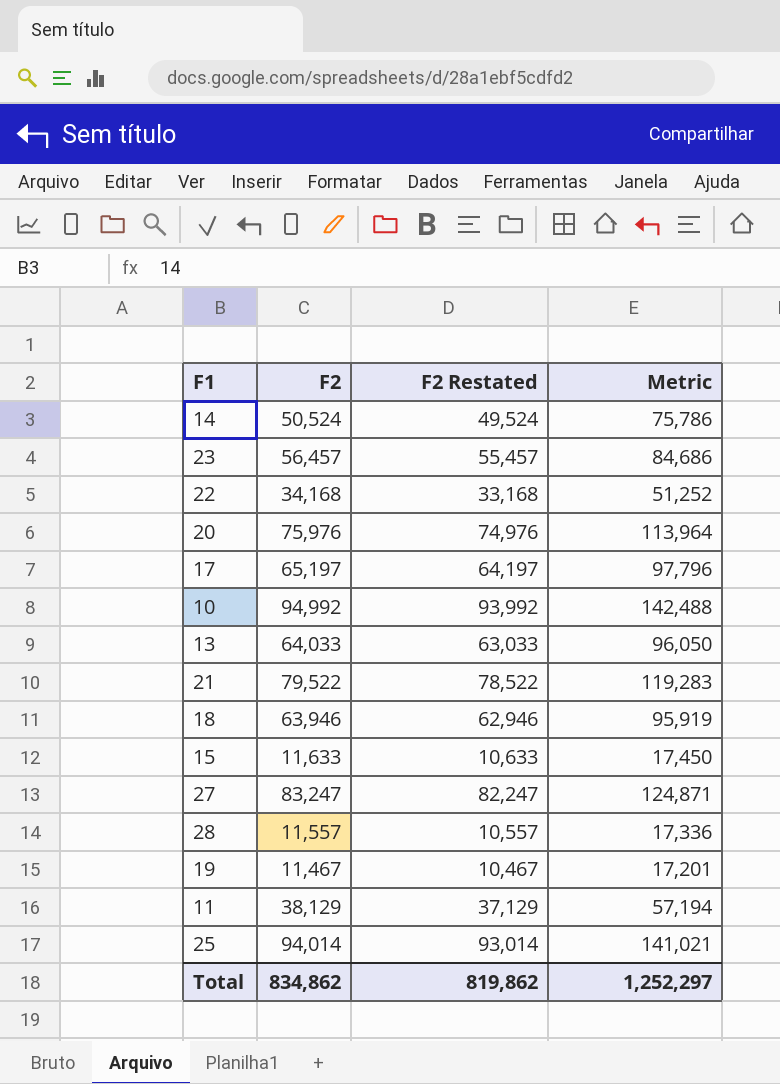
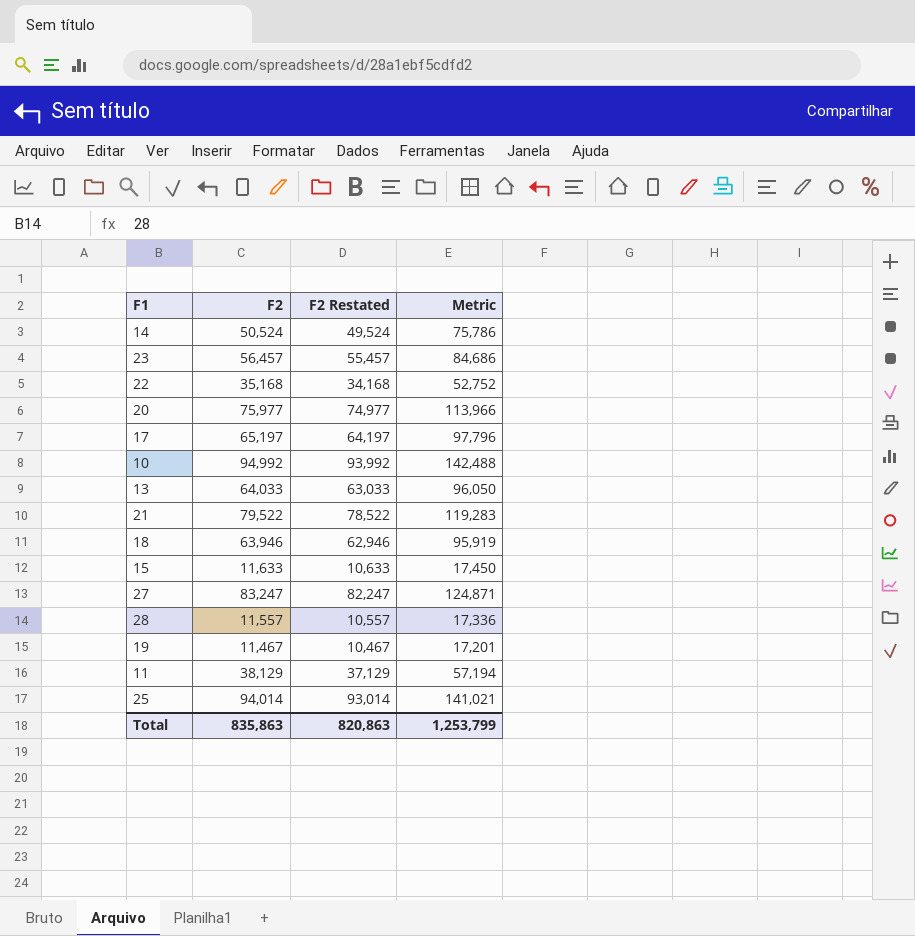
22 | F2: 34,168 -> 35,168
22 | F2 Restated: 33,168 -> 34,168
22 | Metric: 51,252 -> 52,752
20 | F2: 75,976 -> 75,977
20 | F2 Restated: 74,976 -> 74,977
20 | Metric: 113,964 -> 113,966
Total | F2: 834,862 -> 835,863
Total | F2 Restated: 819,862 -> 820,863
Total | Metric: 1,252,297 -> 1,253,799

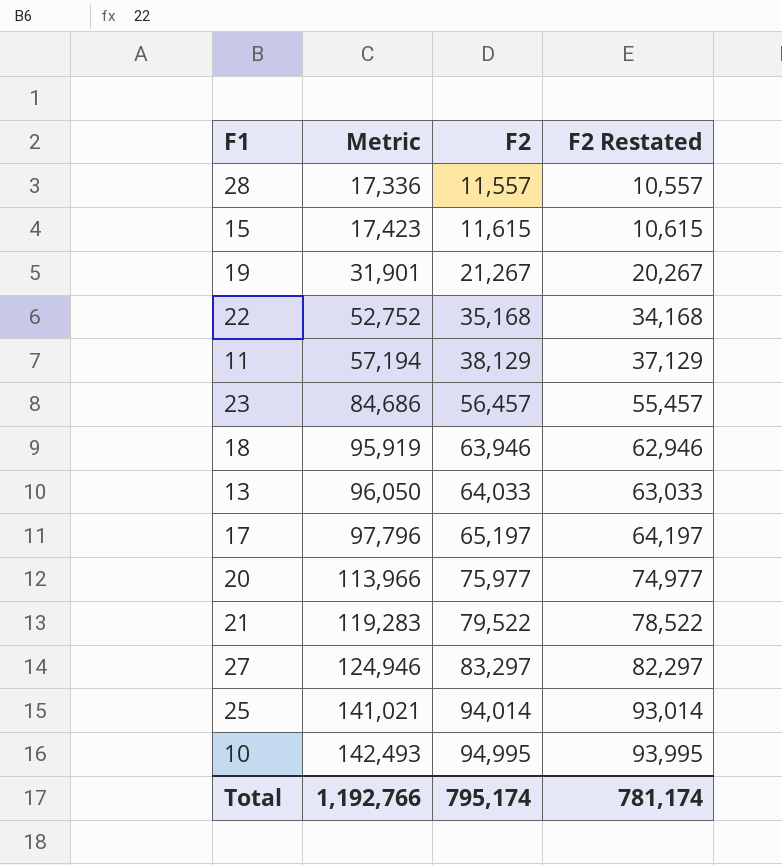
row order: none -> Metric ascending
column Metric | position: 4 -> 2
row 14: 50,524 | 49,524 | 75,786 -> none
15 | Metric: 17,450 -> 17,423
15 | F2: 11,633 -> 11,615
15 | F2 Restated: 10,633 -> 10,615
19 | Metric: 17,201 -> 31,901
19 | F2: 11,467 -> 21,267
19 | F2 Restated: 10,467 -> 20,267
27 | Metric: 124,871 -> 124,946
27 | F2: 83,247 -> 83,297
27 | F2 Restated: 82,247 -> 82,297
10 | Metric: 142,488 -> 142,493
10 | F2: 94,992 -> 94,995
10 | F2 Restated: 93,992 -> 93,995
Total | Metric: 1,253,799 -> 1,192,766
Total | F2: 835,863 -> 795,174
Total | F2 Restated: 820,863 -> 781,174

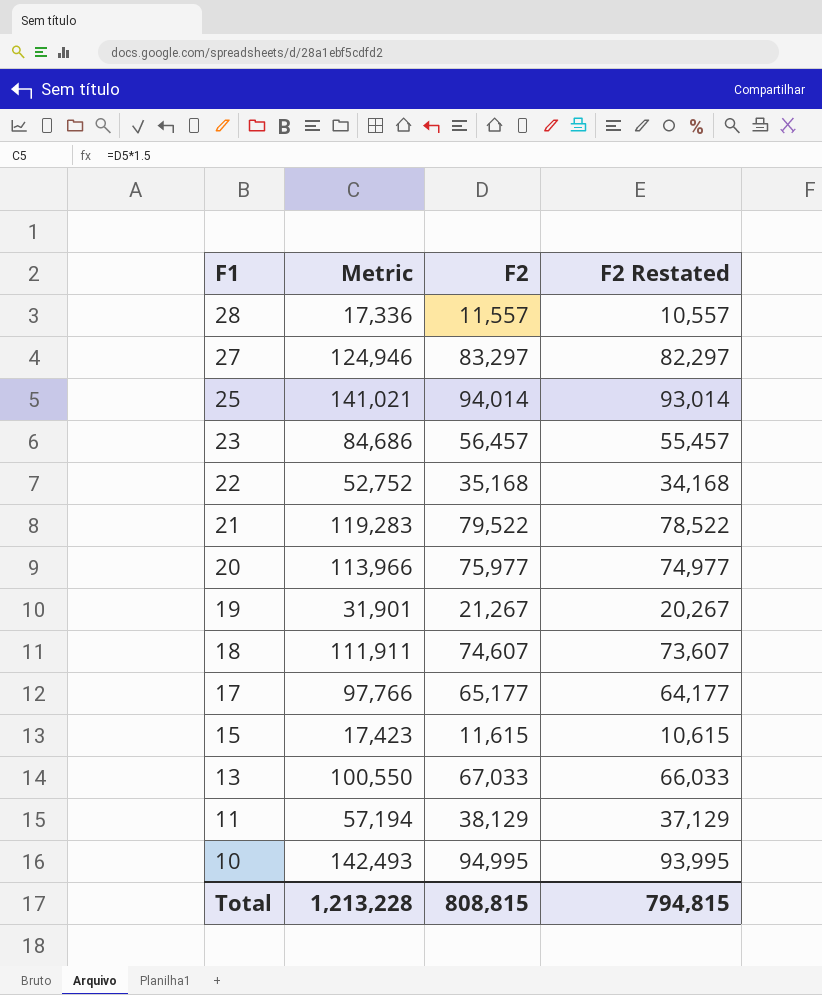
row order: Metric ascending -> F1 descending
18 | Metric: 95,919 -> 111,911
18 | F2: 63,946 -> 74,607
18 | F2 Restated: 62,946 -> 73,607
17 | Metric: 97,796 -> 97,766
17 | F2: 65,197 -> 65,177
17 | F2 Restated: 64,197 -> 64,177
13 | Metric: 96,050 -> 100,550
13 | F2: 64,033 -> 67,033
13 | F2 Restated: 63,033 -> 66,033
Total | Metric: 1,192,766 -> 1,213,228
Total | F2: 795,174 -> 808,815
Total | F2 Restated: 781,174 -> 794,815

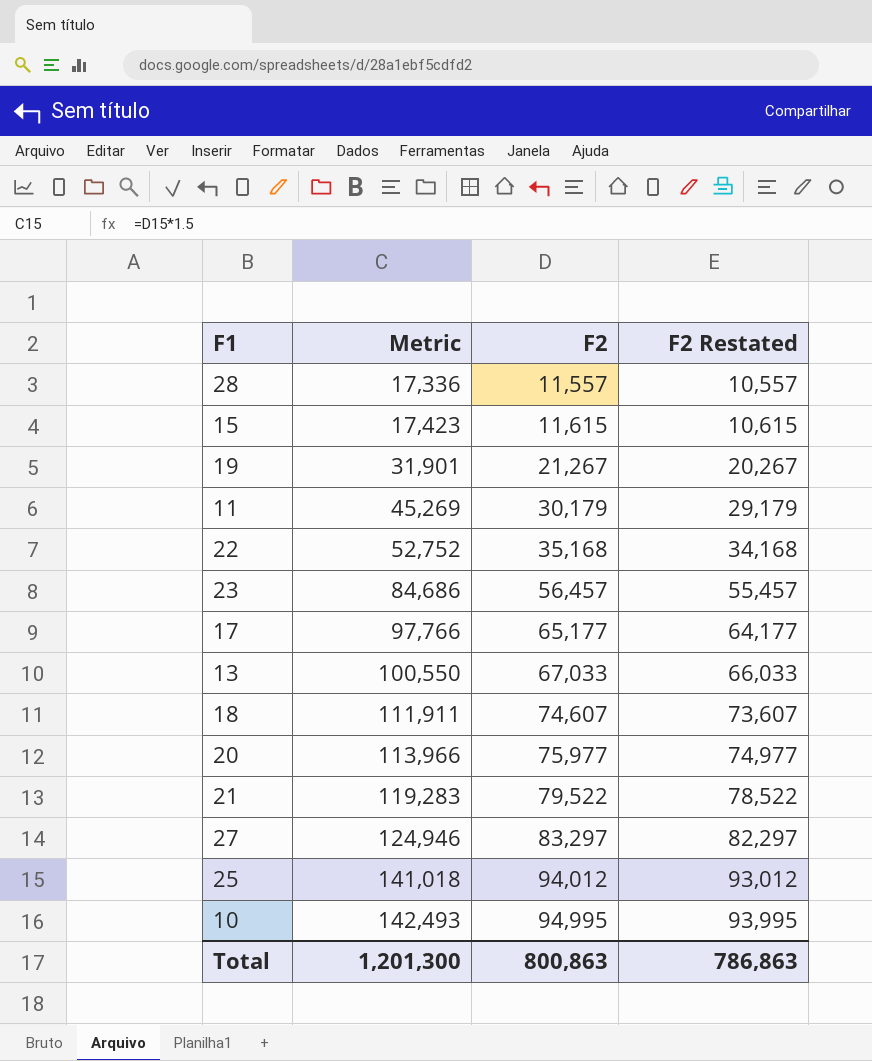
row order: F1 descending -> Metric ascending
11 | Metric: 57,194 -> 45,269
11 | F2: 38,129 -> 30,179
11 | F2 Restated: 37,129 -> 29,179
25 | Metric: 141,021 -> 141,018
25 | F2: 94,014 -> 94,012
25 | F2 Restated: 93,014 -> 93,012
Total | Metric: 1,213,228 -> 1,201,300
Total | F2: 808,815 -> 800,863
Total | F2 Restated: 794,815 -> 786,863

